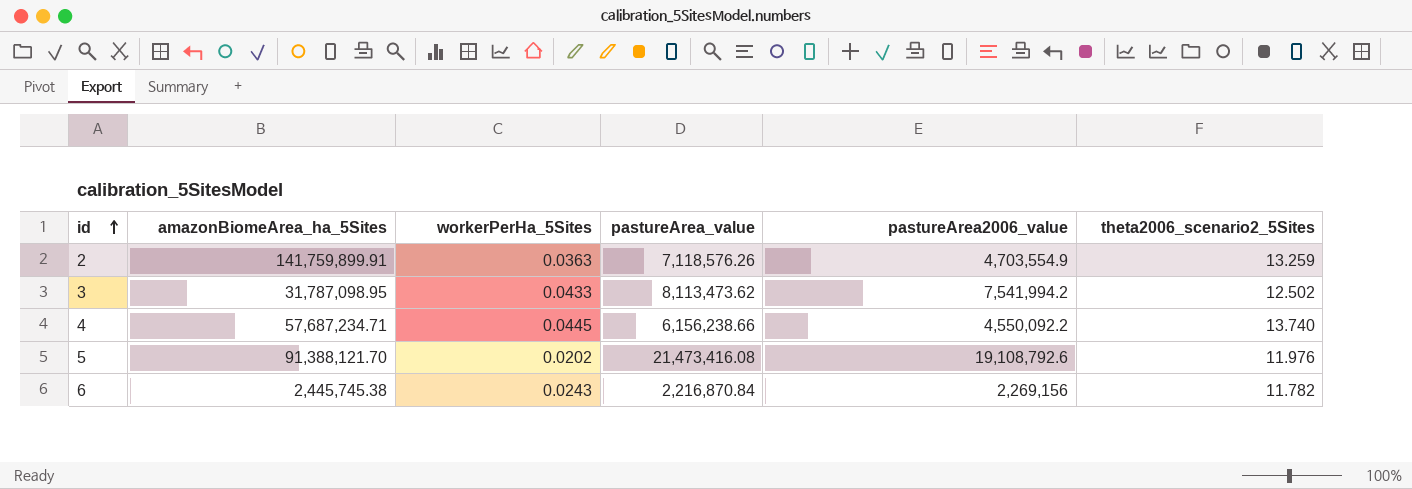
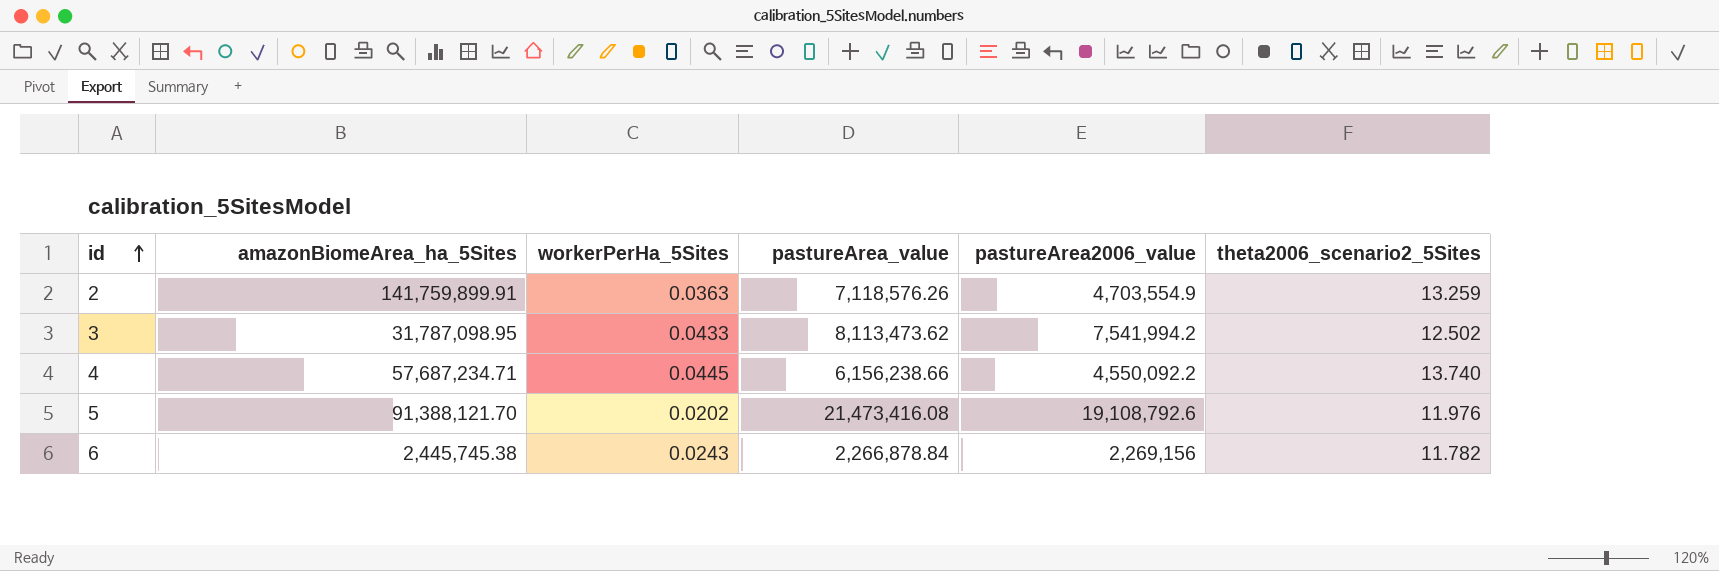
6 | pastureArea_value: 2,216,870.84 -> 2,266,878.84

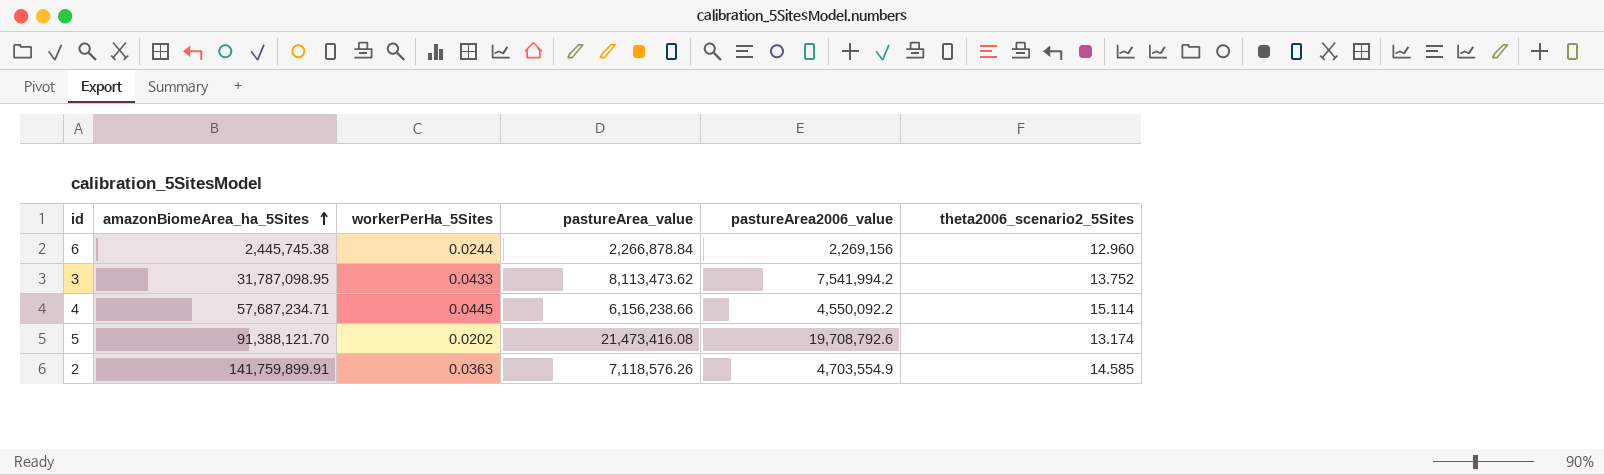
row order: id ascending -> amazonBiomeArea_ha_5Sites ascending
6 | workerPerHa_5Sites: 0.0243 -> 0.0244
6 | theta2006_scenario2_5Sites: 11.782 -> 12.960
3 | theta2006_scenario2_5Sites: 12.502 -> 13.752
4 | theta2006_scenario2_5Sites: 13.740 -> 15.114
5 | pastureArea2006_value: 19,108,792.6 -> 19,708,792.6
5 | theta2006_scenario2_5Sites: 11.976 -> 13.174
2 | theta2006_scenario2_5Sites: 13.259 -> 14.585

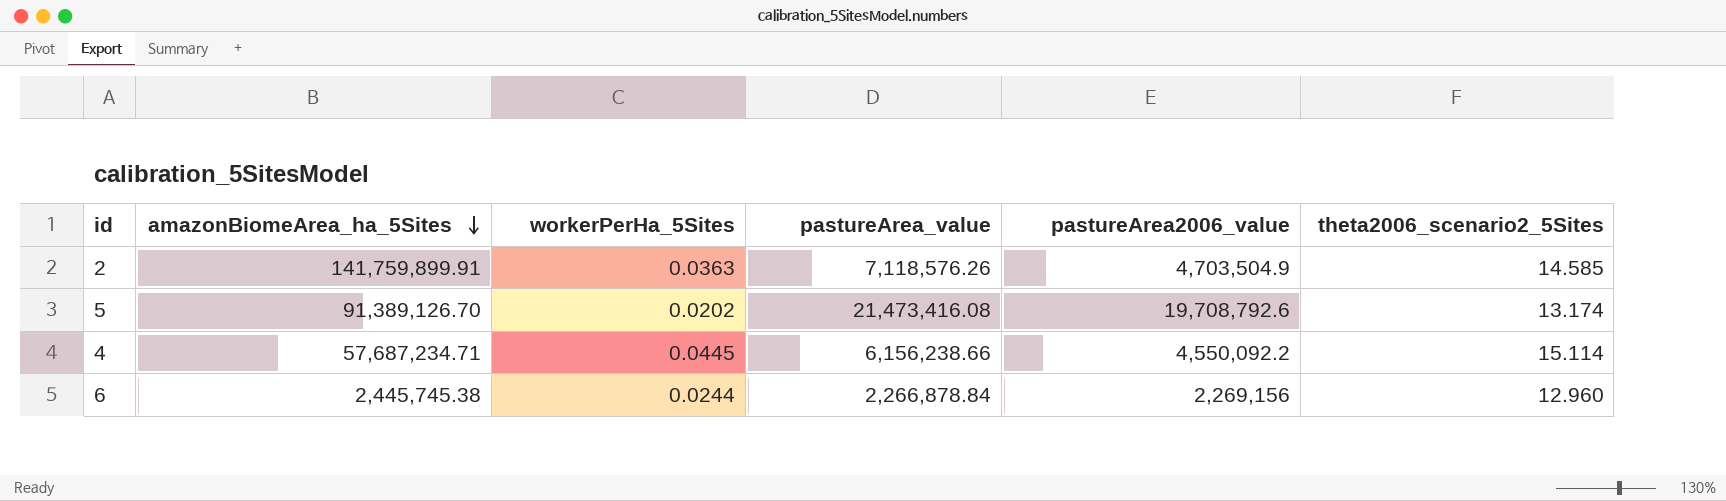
row order: amazonBiomeArea_ha_5Sites ascending -> amazonBiomeArea_ha_5Sites descending
row 3: 31,787,098.95 | 0.0433 | 8,113,473.62 | 7,541,994.2 | 13.752 -> none
2 | pastureArea2006_value: 4,703,554.9 -> 4,703,504.9
5 | amazonBiomeArea_ha_5Sites: 91,388,121.70 -> 91,389,126.70

